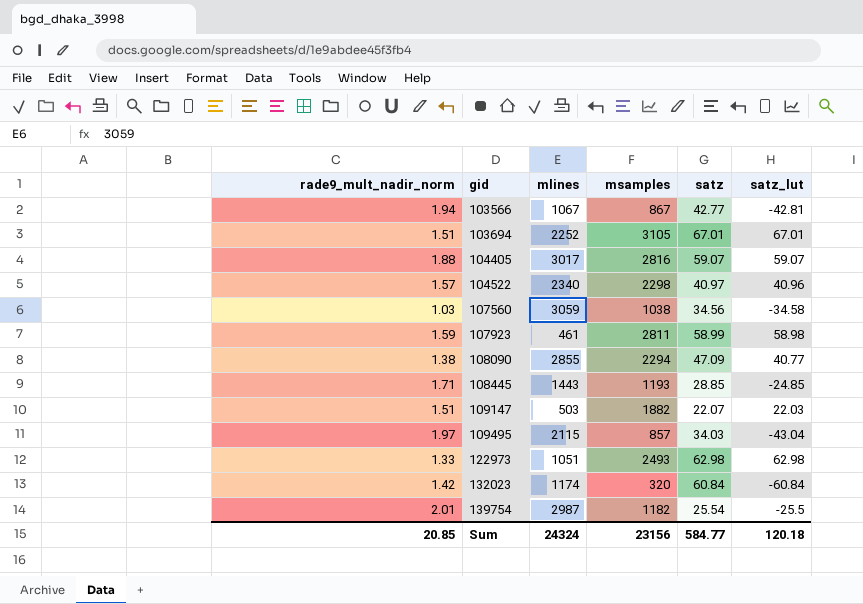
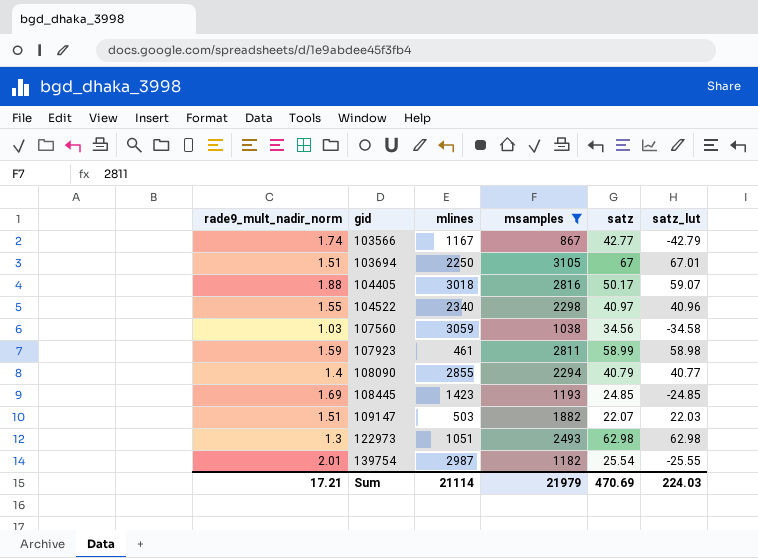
filter: none -> msamples >= 867
103566 | rade9_mult_nadir_norm: 1.94 -> 1.74
103566 | mlines: 1067 -> 1167
103566 | satz_lut: -42.81 -> -42.79
103694 | mlines: 2252 -> 2250
103694 | satz: 67.01 -> 67
104405 | mlines: 3017 -> 3018
104405 | satz: 59.07 -> 50.17
104522 | rade9_mult_nadir_norm: 1.57 -> 1.55
108090 | rade9_mult_nadir_norm: 1.38 -> 1.4
108090 | satz: 47.09 -> 40.79
108445 | rade9_mult_nadir_norm: 1.71 -> 1.69
108445 | mlines: 1443 -> 1423
108445 | satz: 28.85 -> 24.85
122973 | rade9_mult_nadir_norm: 1.33 -> 1.3
139754 | satz_lut: -25.5 -> -25.55
Sum | rade9_mult_nadir_norm: 20.85 -> 17.21
Sum | mlines: 24324 -> 21114
Sum | msamples: 23156 -> 21979
Sum | satz: 584.77 -> 470.69
Sum | satz_lut: 120.18 -> 224.03

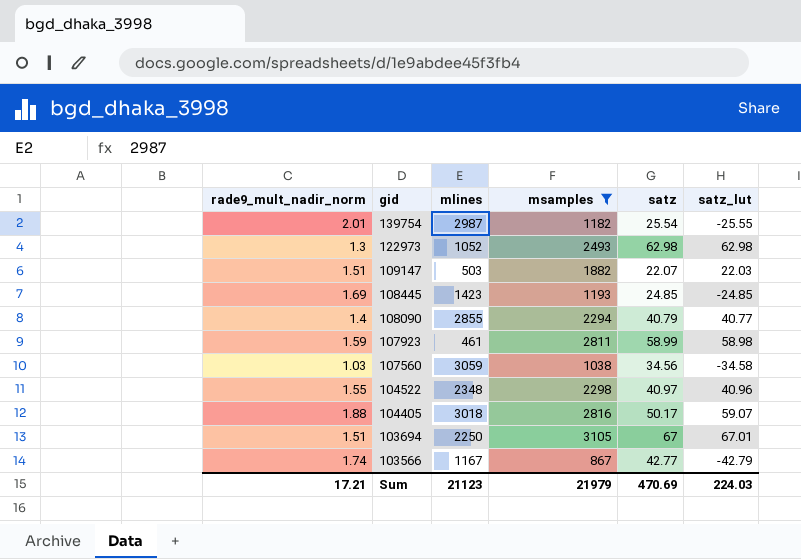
row order: gid ascending -> gid descending
122973 | mlines: 1051 -> 1052
104522 | mlines: 2340 -> 2348
Sum | mlines: 21114 -> 21123

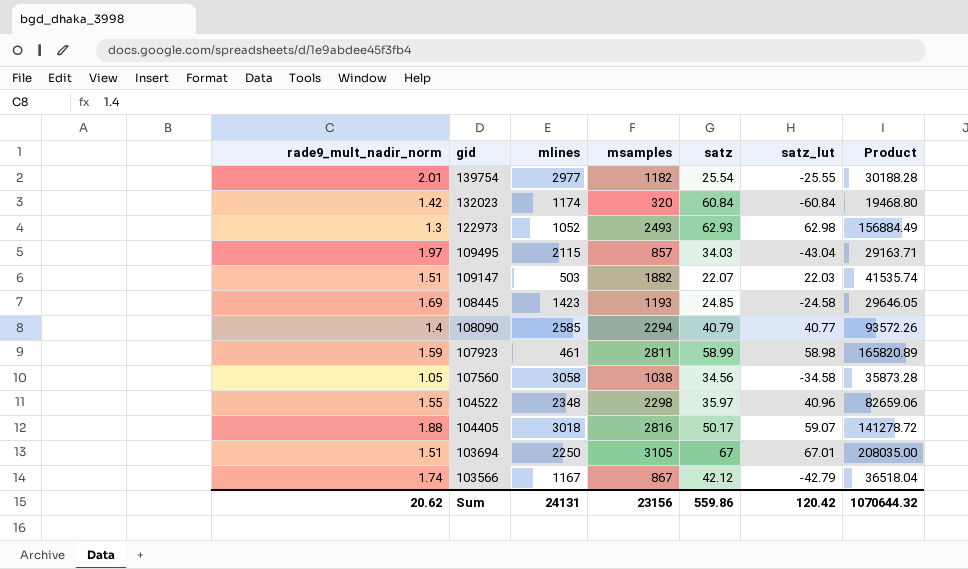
filter: msamples >= 867 -> none
column Product | formula: none -> [msamples] * [satz]
139754 | mlines: 2987 -> 2977
122973 | satz: 62.98 -> 62.93
108445 | satz_lut: -24.85 -> -24.58
108090 | mlines: 2855 -> 2585
107560 | rade9_mult_nadir_norm: 1.03 -> 1.05
107560 | mlines: 3059 -> 3058
104522 | satz: 40.97 -> 35.97
103566 | satz: 42.77 -> 42.12
Sum | rade9_mult_nadir_norm: 17.21 -> 20.62
Sum | mlines: 21123 -> 24131
Sum | msamples: 21979 -> 23156
Sum | satz: 470.69 -> 559.86
Sum | satz_lut: 224.03 -> 120.42

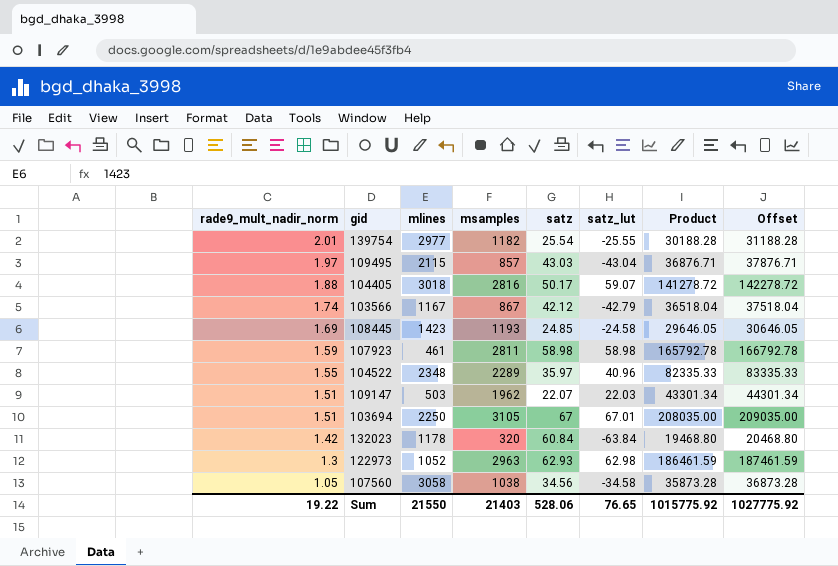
row order: gid descending -> rade9_mult_nadir_norm descending
column Offset | formula: none -> [Product] + 1000
row 108090: 1.4 | 2585 | 2294 | 40.79 | 40.77 | 93572.26 -> none
109495 | satz: 34.03 -> 43.03
109495 | Product: 29163.71 -> 36876.71
107923 | satz: 58.99 -> 58.98
107923 | Product: 165820.89 -> 165792.78
104522 | msamples: 2298 -> 2289
104522 | Product: 82659.06 -> 82335.33
109147 | msamples: 1882 -> 1962
109147 | Product: 41535.74 -> 43301.34
132023 | mlines: 1174 -> 1178
132023 | satz_lut: -60.84 -> -63.84
122973 | msamples: 2493 -> 2963
122973 | Product: 156884.49 -> 186461.59
Sum | rade9_mult_nadir_norm: 20.62 -> 19.22
Sum | mlines: 24131 -> 21550
Sum | msamples: 23156 -> 21403
Sum | satz: 559.86 -> 528.06
Sum | satz_lut: 120.42 -> 76.65
Sum | Product: 1070644.32 -> 1015775.92

